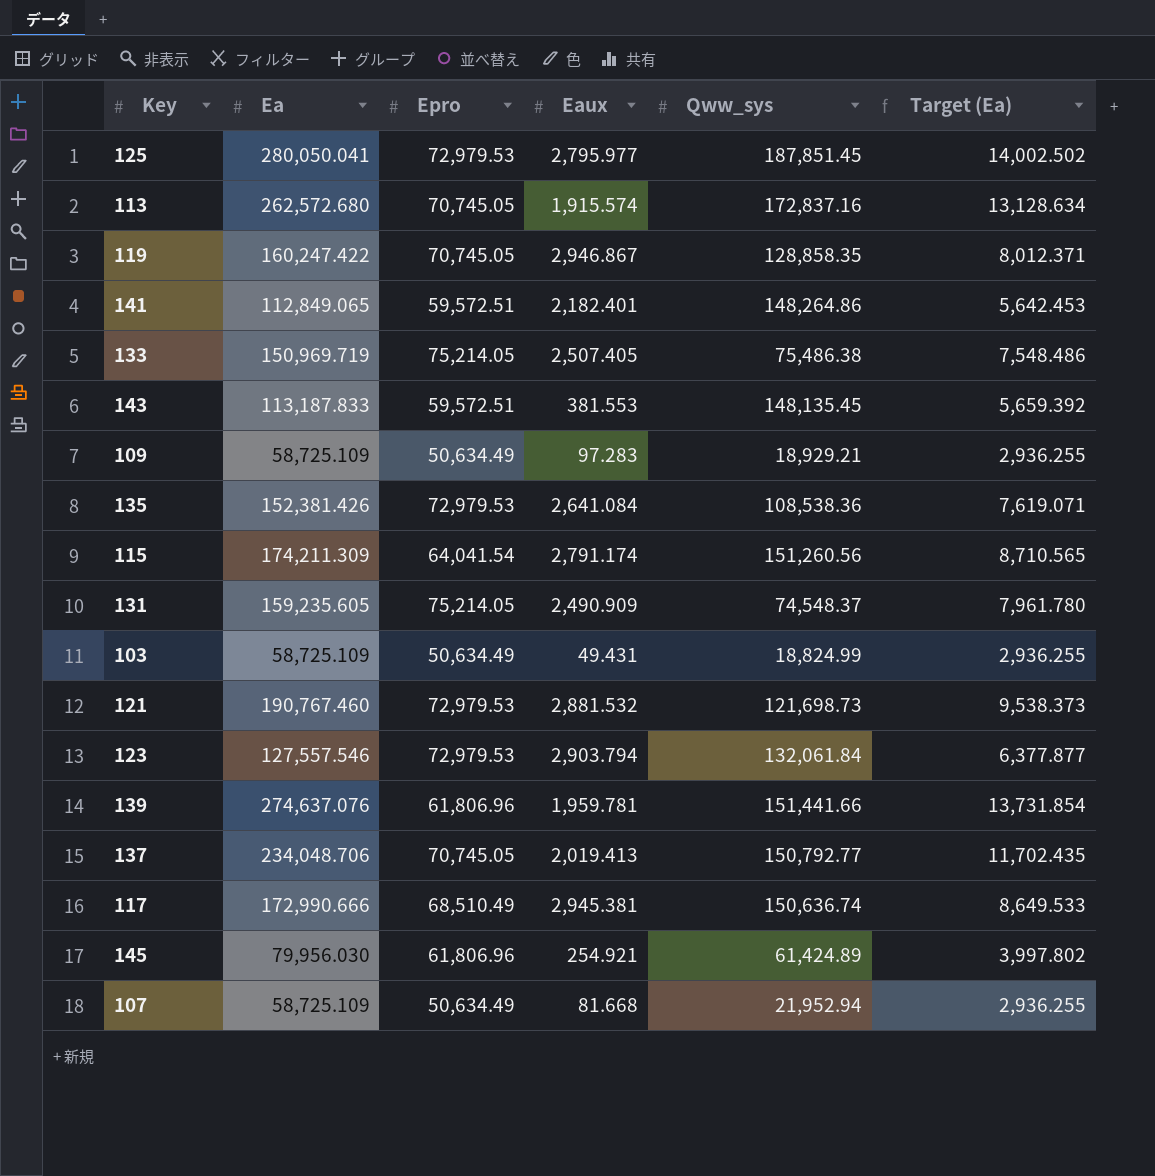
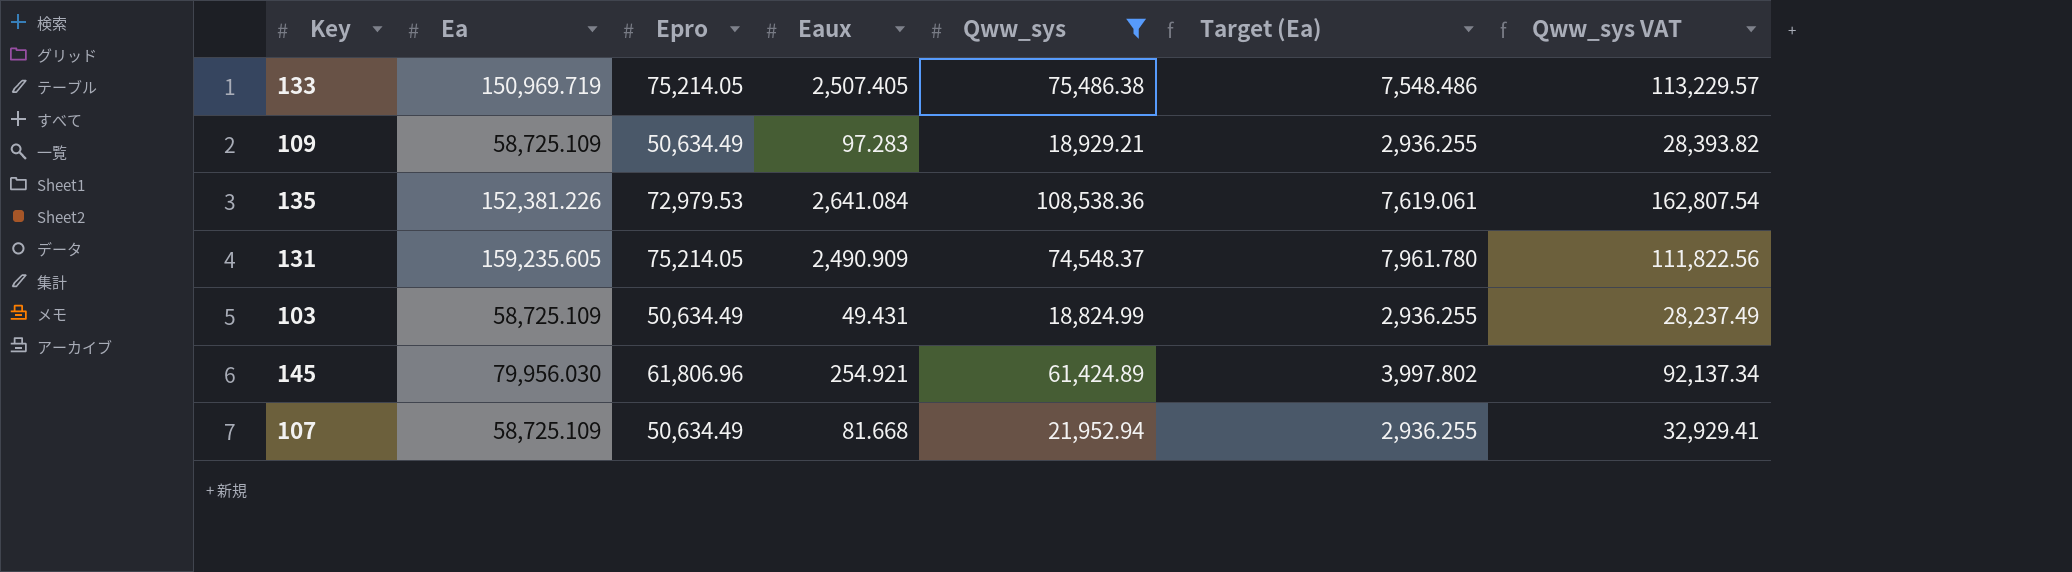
filter: none -> Qww_sys <= 108,538.36
column Qww_sys VAT | formula: none -> [Qww_sys] * 1.5
135 | Ea: 152,381.426 -> 152,381.226
135 | Target (Ea): 7,619.071 -> 7,619.061

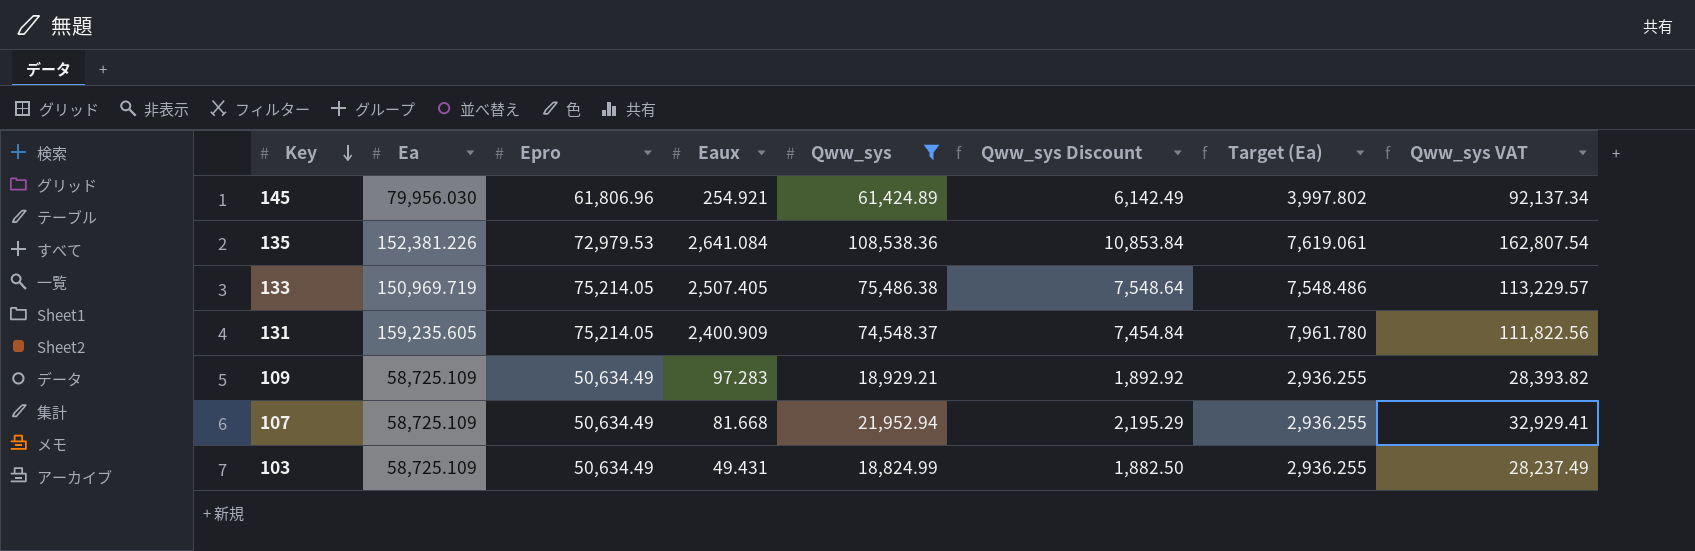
row order: none -> Key descending
column Qww_sys Discount | formula: none -> [Qww_sys] * 0.1
131 | Eaux: 2,490.909 -> 2,400.909

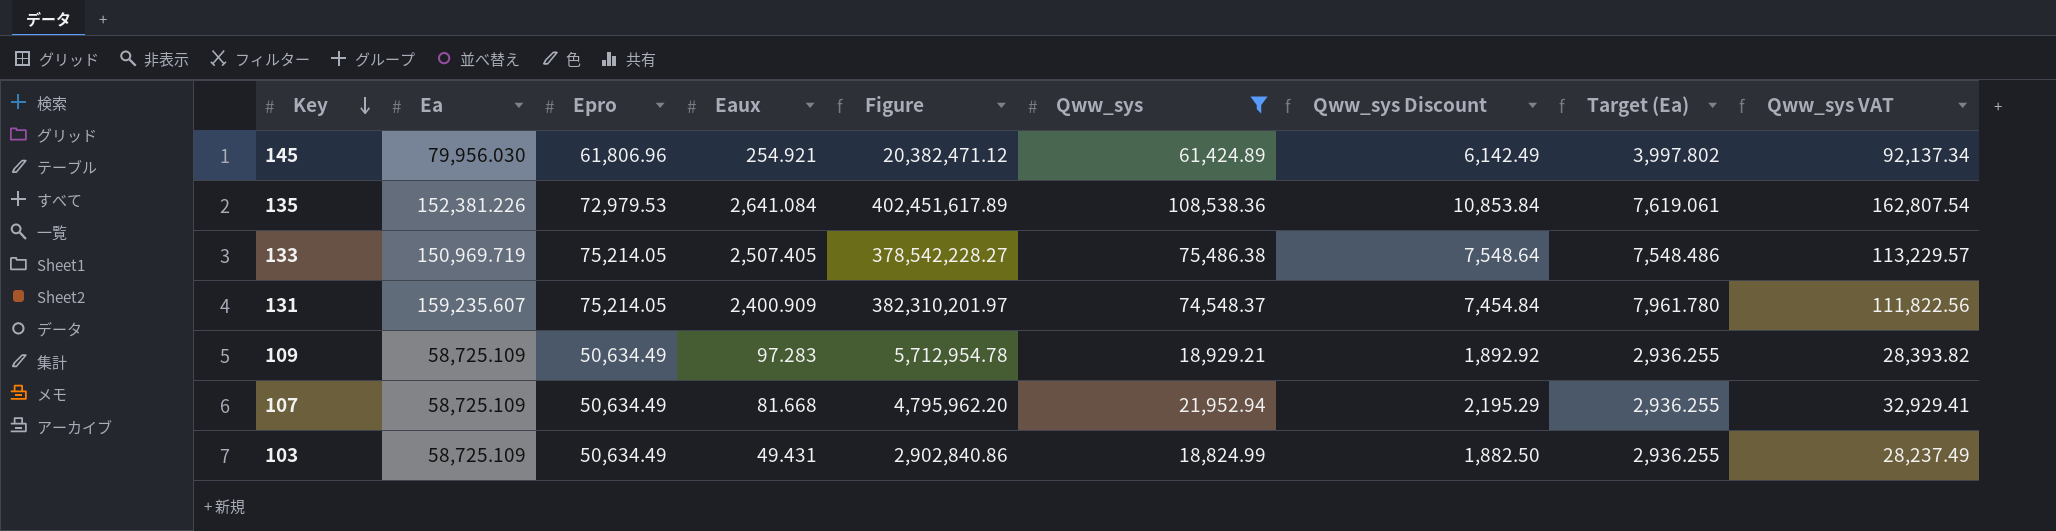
column Figure | formula: none -> [Ea] * [Eaux]
131 | Ea: 159,235.605 -> 159,235.607

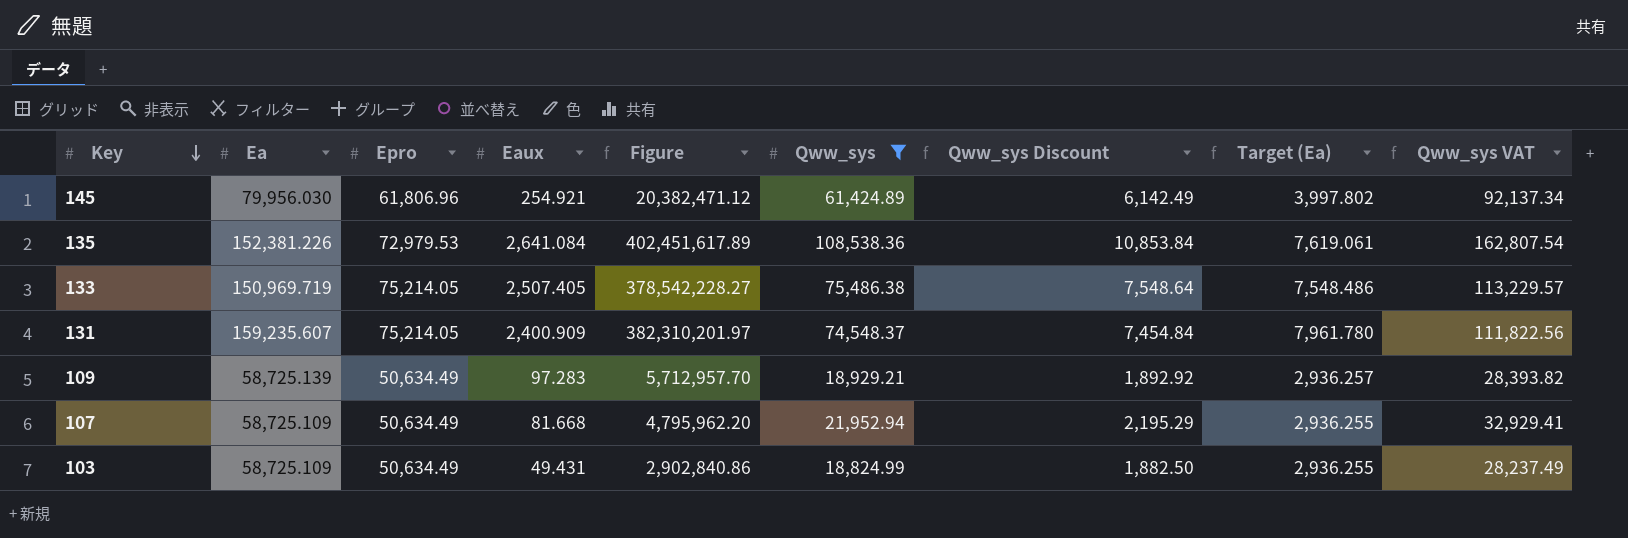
109 | Ea: 58,725.109 -> 58,725.139
109 | Figure: 5,712,954.78 -> 5,712,957.70
109 | Target (Ea): 2,936.255 -> 2,936.257

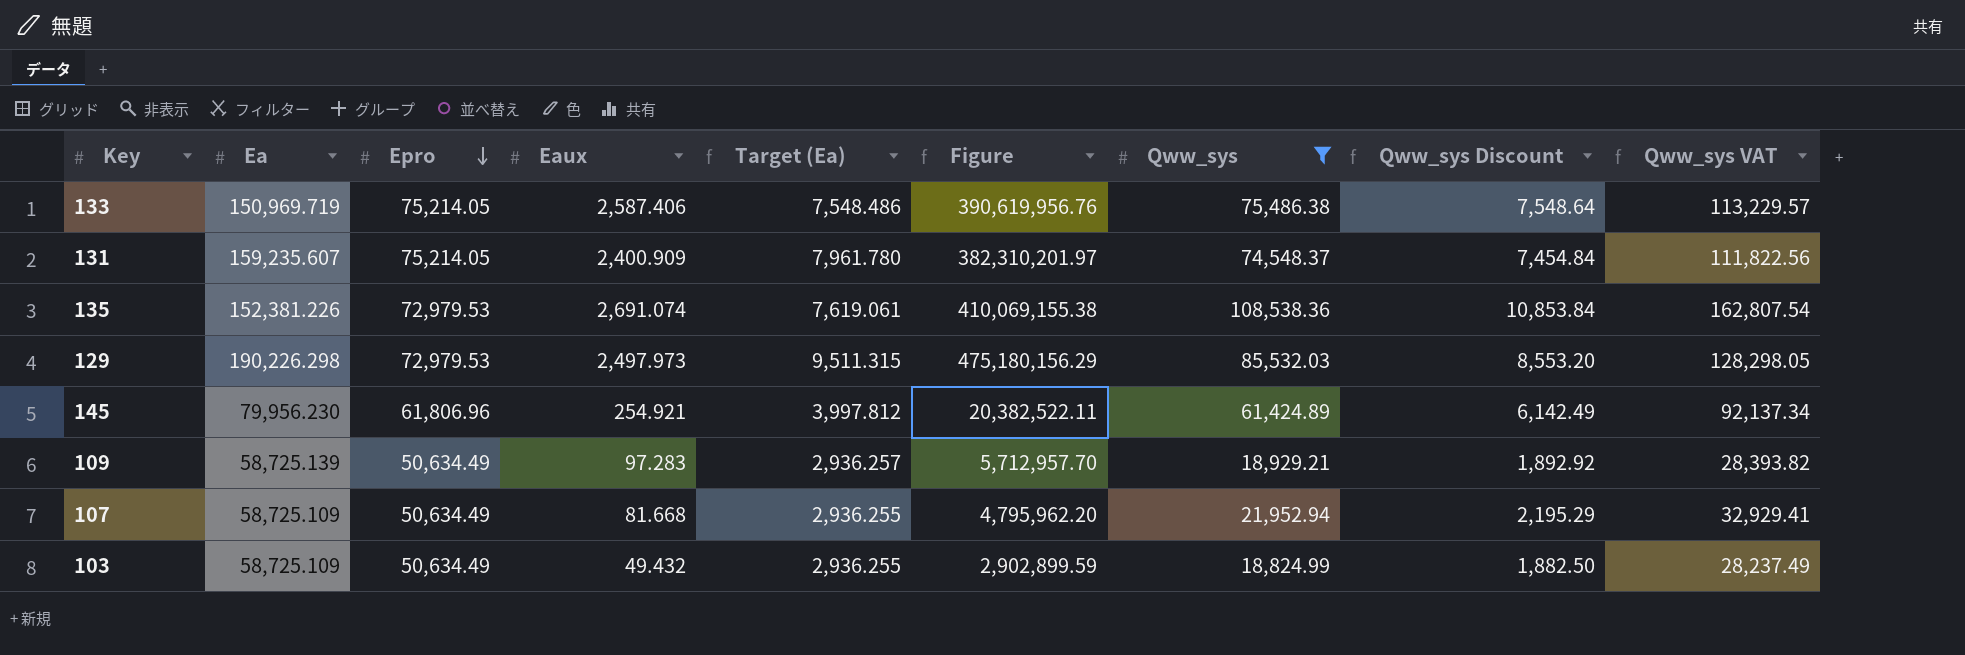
row order: Key descending -> Epro descending
column Target (Ea) | position: 8 -> 5
133 | Eaux: 2,507.405 -> 2,587.406
133 | Figure: 378,542,228.27 -> 390,619,956.76
135 | Eaux: 2,641.084 -> 2,691.074
135 | Figure: 402,451,617.89 -> 410,069,155.38
row 129: none -> 190,226.298 | 72,979.53 | 2,497.973 | 9,511.315 | 475,180,156.29 | 85,532.03 | 8,553.20 | 128,298.05
145 | Ea: 79,956.030 -> 79,956.230
145 | Target (Ea): 3,997.802 -> 3,997.812
145 | Figure: 20,382,471.12 -> 20,382,522.11
103 | Eaux: 49.431 -> 49.432
103 | Figure: 2,902,840.86 -> 2,902,899.59

